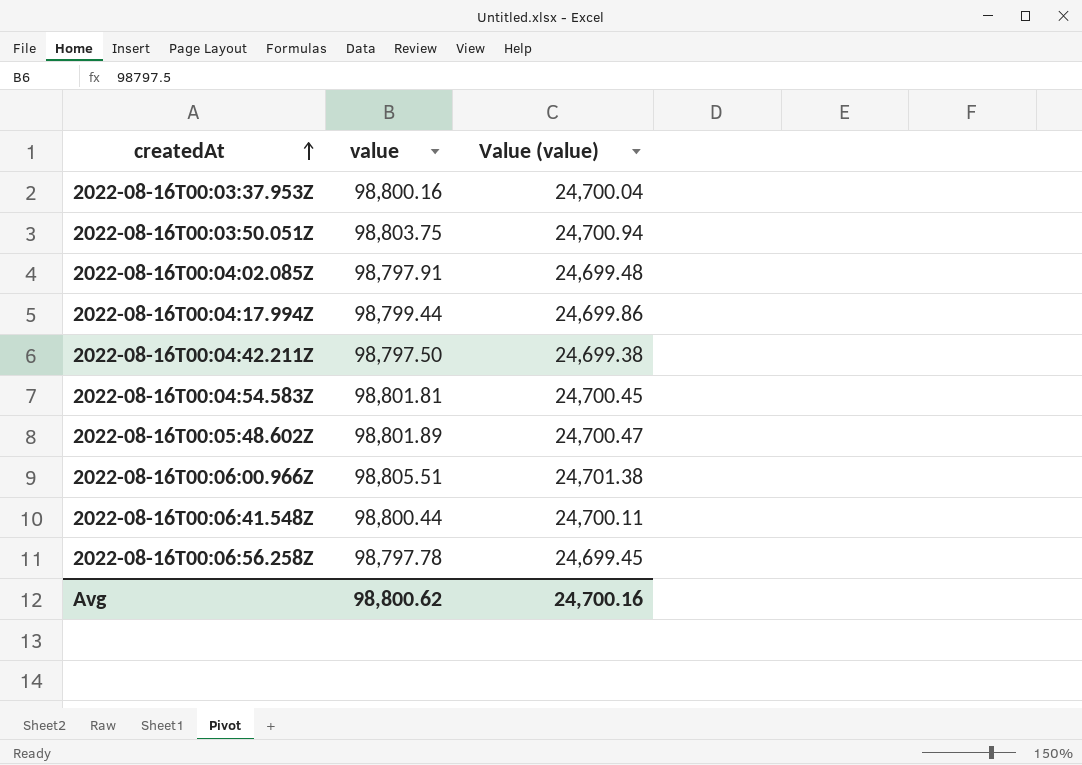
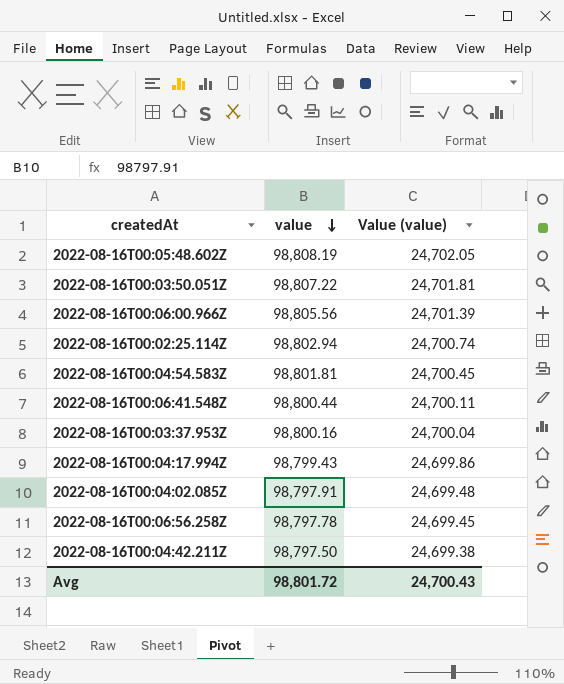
row order: createdAt ascending -> value descending
2022-08-16T00:05:48.602Z | value: 98,801.89 -> 98,808.19
2022-08-16T00:05:48.602Z | Value (value): 24,700.47 -> 24,702.05
2022-08-16T00:03:50.051Z | value: 98,803.75 -> 98,807.22
2022-08-16T00:03:50.051Z | Value (value): 24,700.94 -> 24,701.81
2022-08-16T00:06:00.966Z | value: 98,805.51 -> 98,805.56
2022-08-16T00:06:00.966Z | Value (value): 24,701.38 -> 24,701.39
row 2022-08-16T00:02:25.114Z: none -> 98,802.94 | 24,700.74
2022-08-16T00:04:17.994Z | value: 98,799.44 -> 98,799.43
Avg | value: 98,800.62 -> 98,801.72
Avg | Value (value): 24,700.16 -> 24,700.43

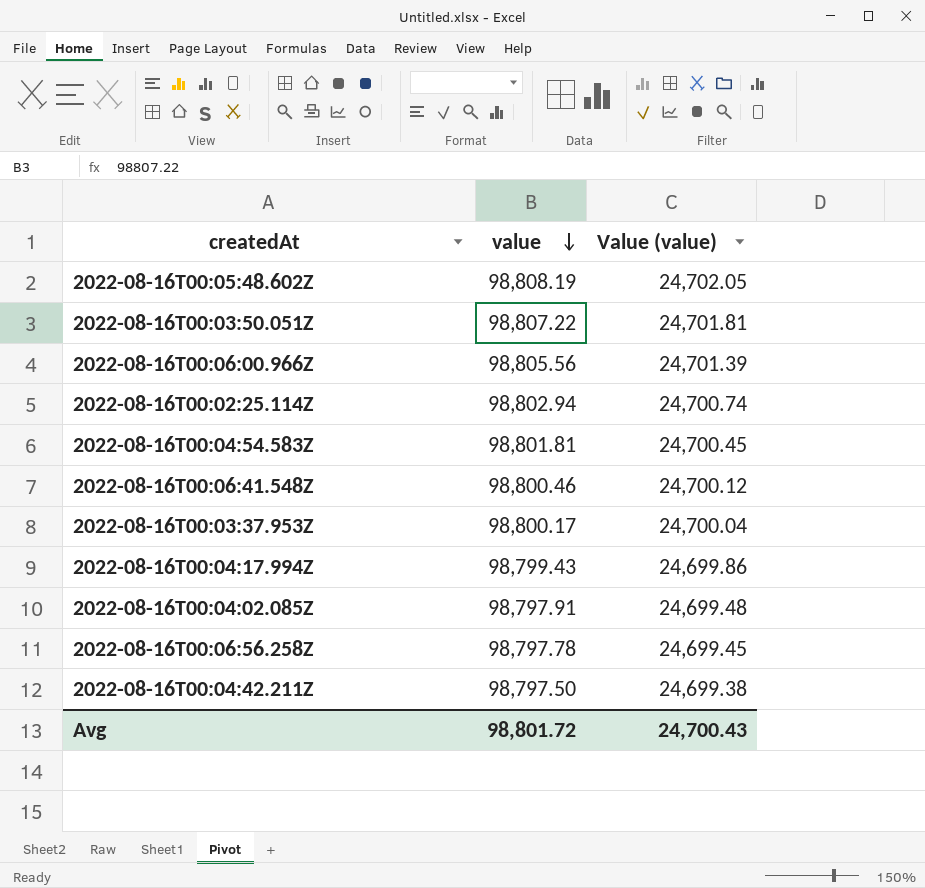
2022-08-16T00:06:41.548Z | value: 98,800.44 -> 98,800.46
2022-08-16T00:06:41.548Z | Value (value): 24,700.11 -> 24,700.12
2022-08-16T00:03:37.953Z | value: 98,800.16 -> 98,800.17

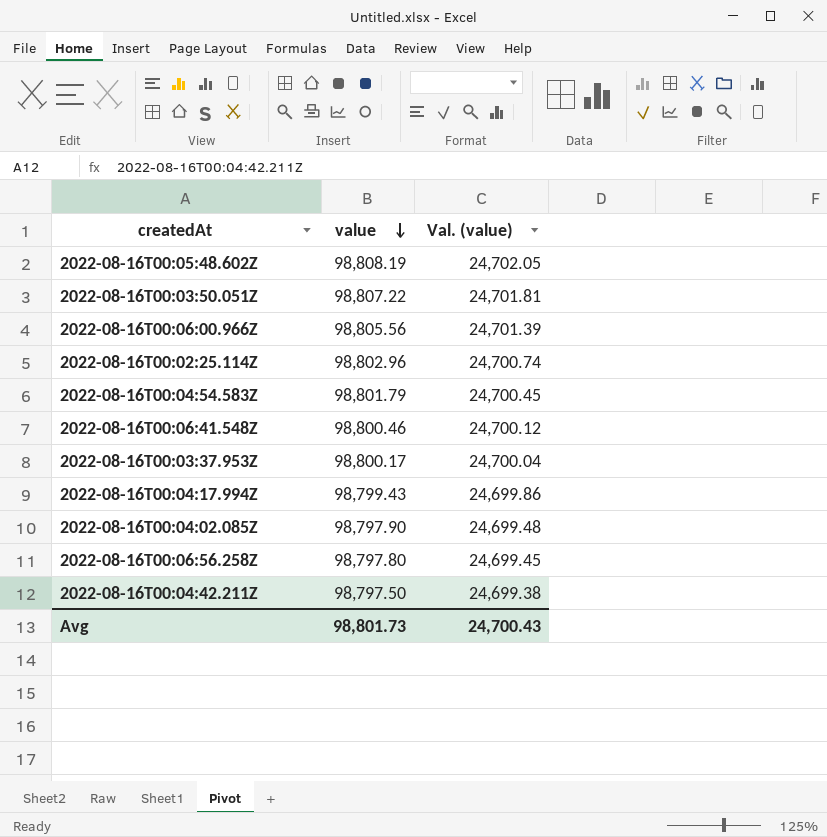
column name: Value (value) -> Val. (value)
2022-08-16T00:02:25.114Z | value: 98,802.94 -> 98,802.96
2022-08-16T00:04:54.583Z | value: 98,801.81 -> 98,801.79
2022-08-16T00:04:02.085Z | value: 98,797.91 -> 98,797.90
2022-08-16T00:06:56.258Z | value: 98,797.78 -> 98,797.80
Avg | value: 98,801.72 -> 98,801.73

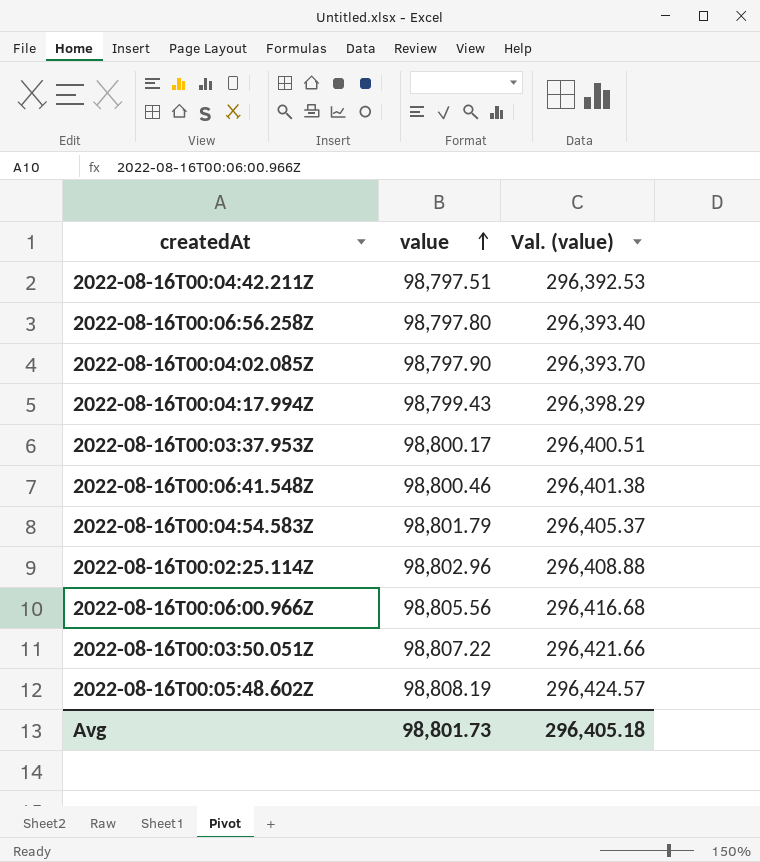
row order: value descending -> value ascending
column Val. (value) | formula: [value] * 0.25 -> [value] * 3
2022-08-16T00:04:42.211Z | value: 98,797.50 -> 98,797.51
Avg | Val. (value): 24,700.43 -> 296,405.18

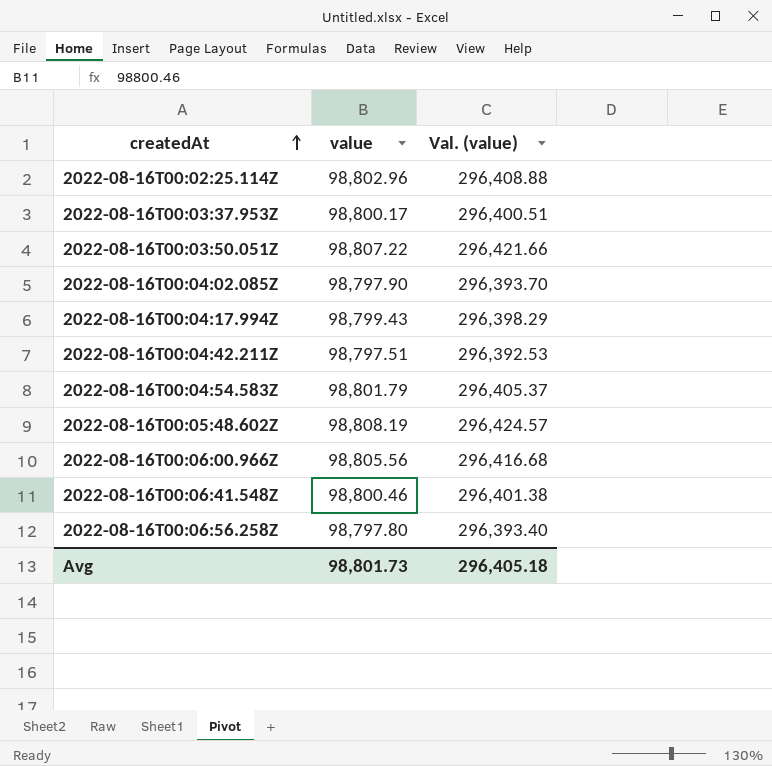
row order: value ascending -> createdAt ascending

